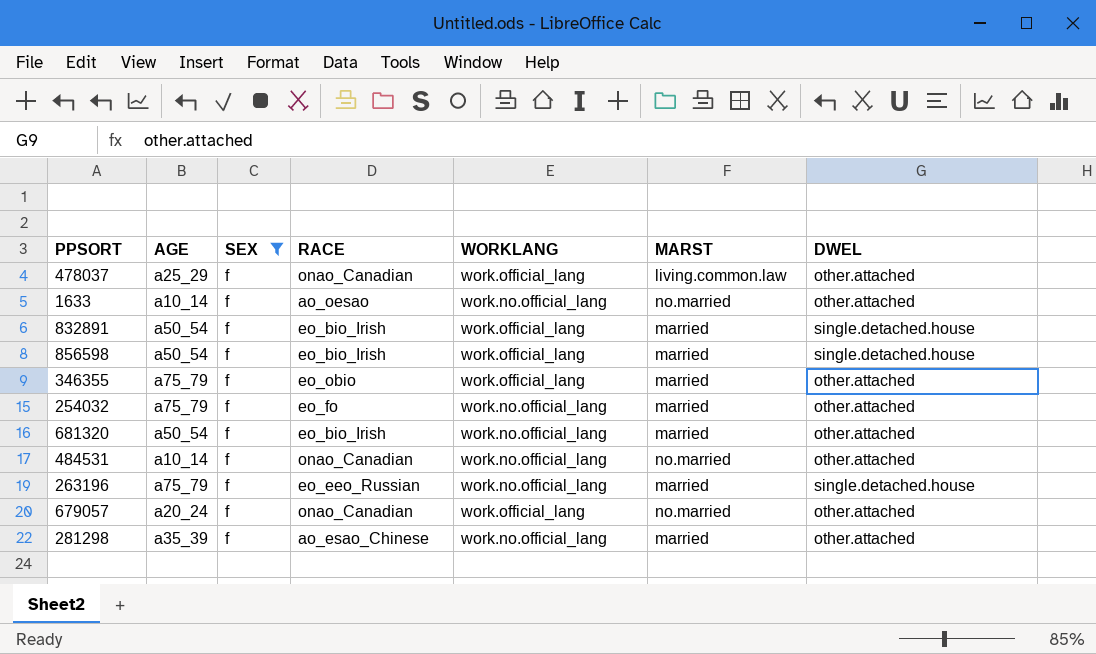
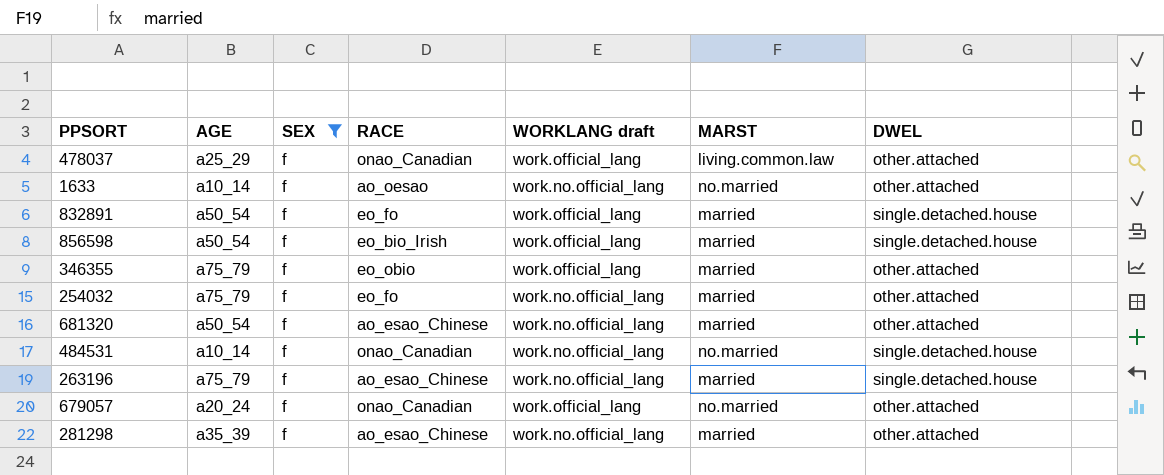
column name: WORKLANG -> WORKLANG draft
832891 | RACE: eo_bio_Irish -> eo_fo
681320 | RACE: eo_bio_Irish -> ao_esao_Chinese
484531 | DWEL: other.attached -> single.detached.house
263196 | RACE: eo_eeo_Russian -> ao_esao_Chinese

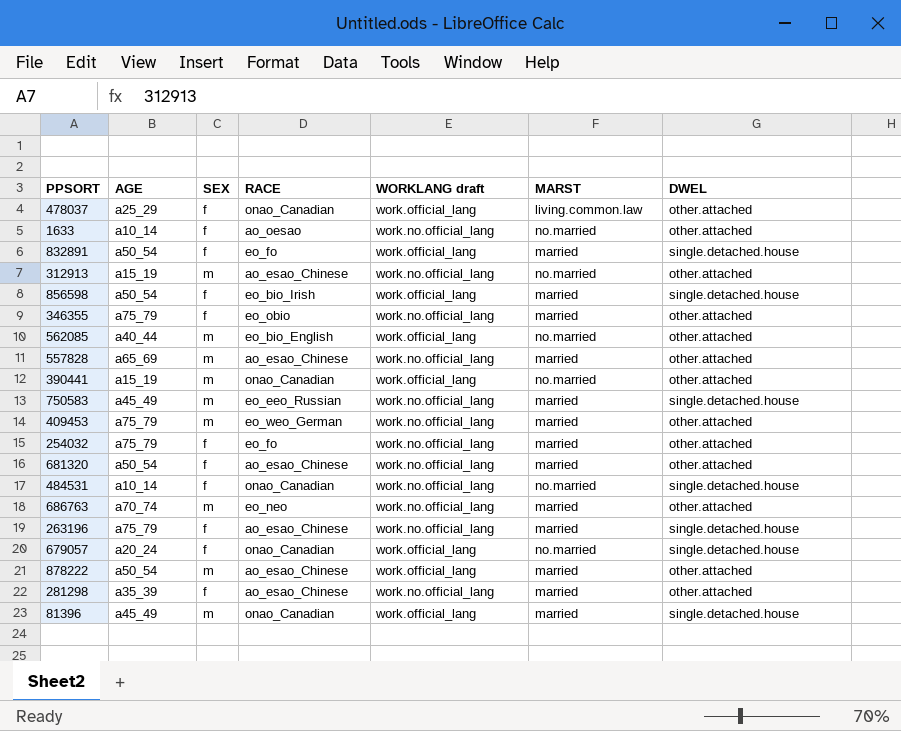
filter: SEX = f -> none
346355 | WORKLANG draft: work.official_lang -> work.no.official_lang
679057 | DWEL: other.attached -> single.detached.house

